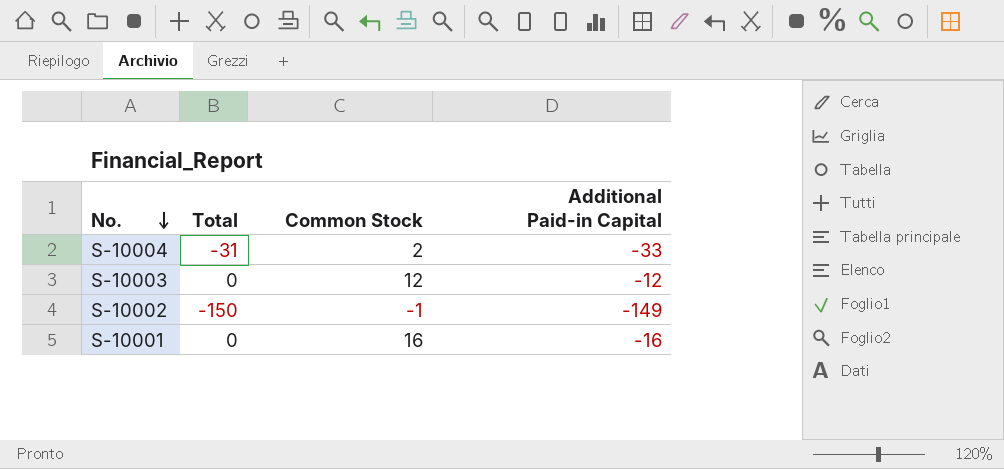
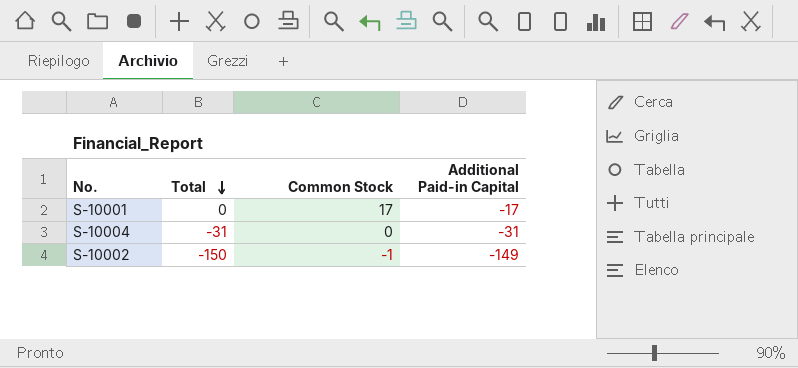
row order: No. descending -> Total descending
row S-10003: 0 | 12 | -12 -> none
S-10001 | Common Stock: 16 -> 17
S-10001 | Additional Paid-in Capital: -16 -> -17
S-10004 | Common Stock: 2 -> 0
S-10004 | Additional Paid-in Capital: -33 -> -31

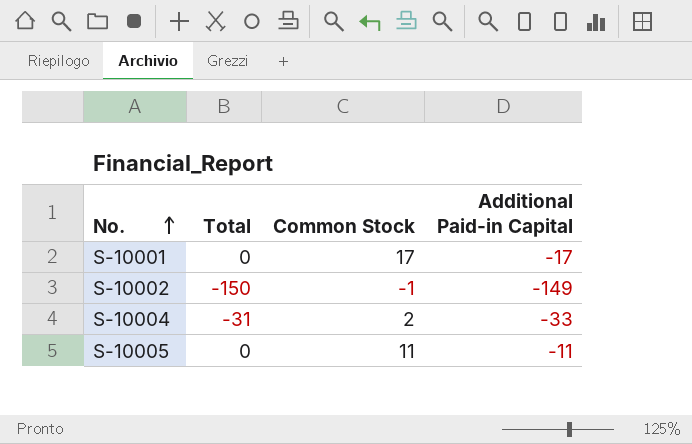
row order: Total descending -> No. ascending
S-10004 | Common Stock: 0 -> 2
S-10004 | Additional Paid-in Capital: -31 -> -33
row S-10005: none -> 0 | 11 | -11

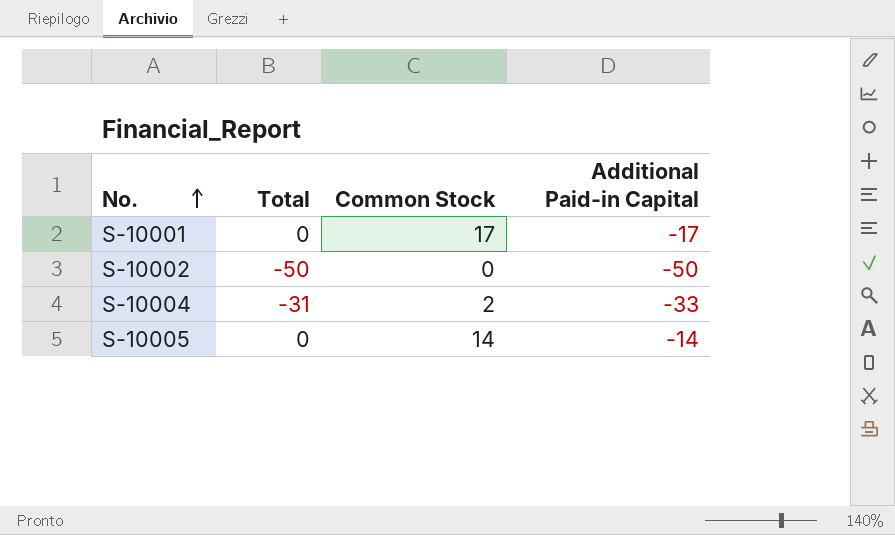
S-10002 | Total: -150 -> -50
S-10002 | Common Stock: -1 -> 0
S-10002 | Additional Paid-in Capital: -149 -> -50
S-10005 | Common Stock: 11 -> 14
S-10005 | Additional Paid-in Capital: -11 -> -14

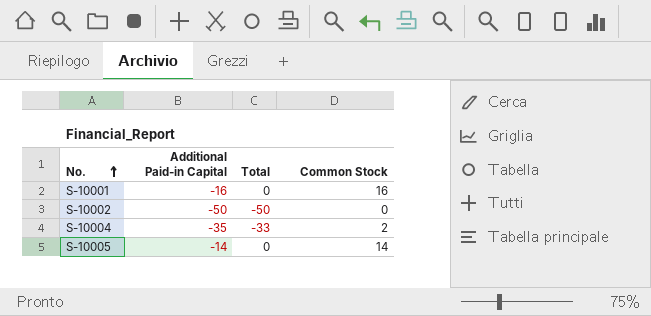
column Additional Paid-in Capital | position: 4 -> 2
S-10001 | Additional Paid-in Capital: -17 -> -16
S-10001 | Common Stock: 17 -> 16
S-10004 | Additional Paid-in Capital: -33 -> -35
S-10004 | Total: -31 -> -33

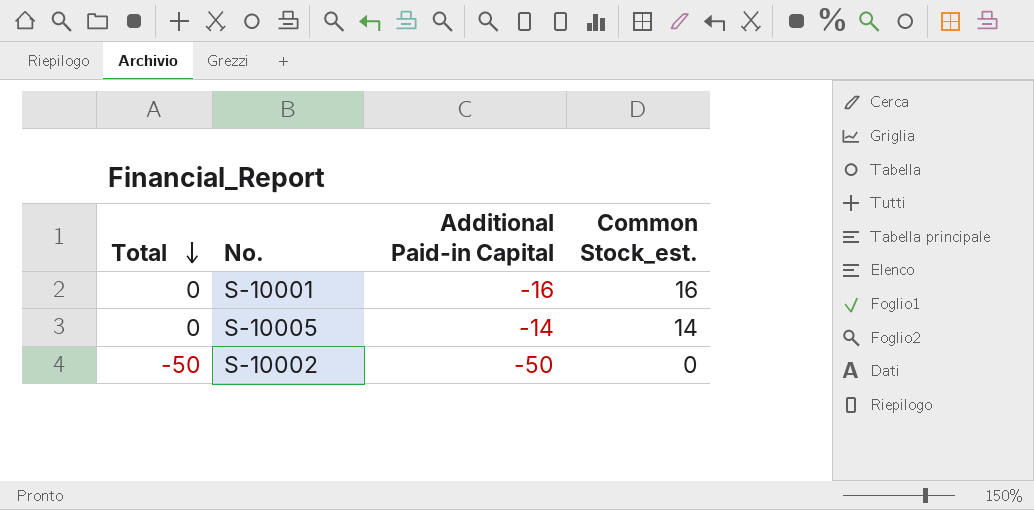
row order: No. ascending -> Total descending
column Total | position: 3 -> 1
column name: Common Stock -> Common Stock_est.
row S-10004: -35 | -33 | 2 -> none

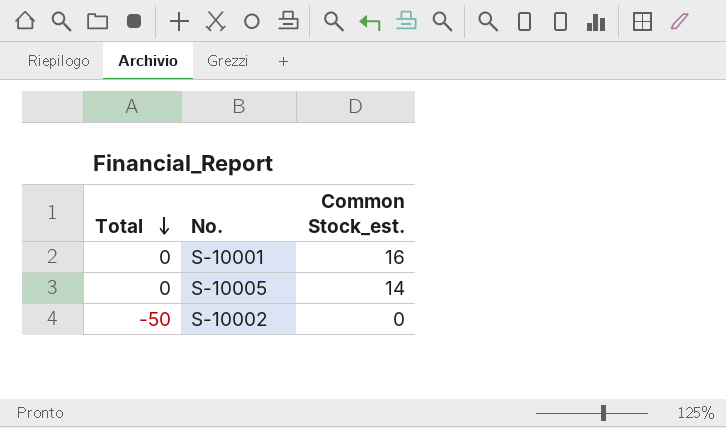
column Additional Paid-in Capital | formula: [Total] - [Common Stock_est.] -> none

